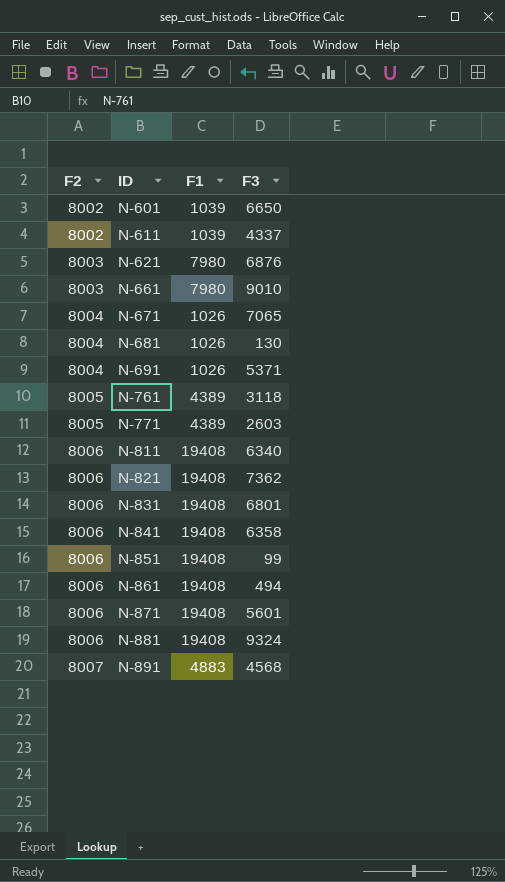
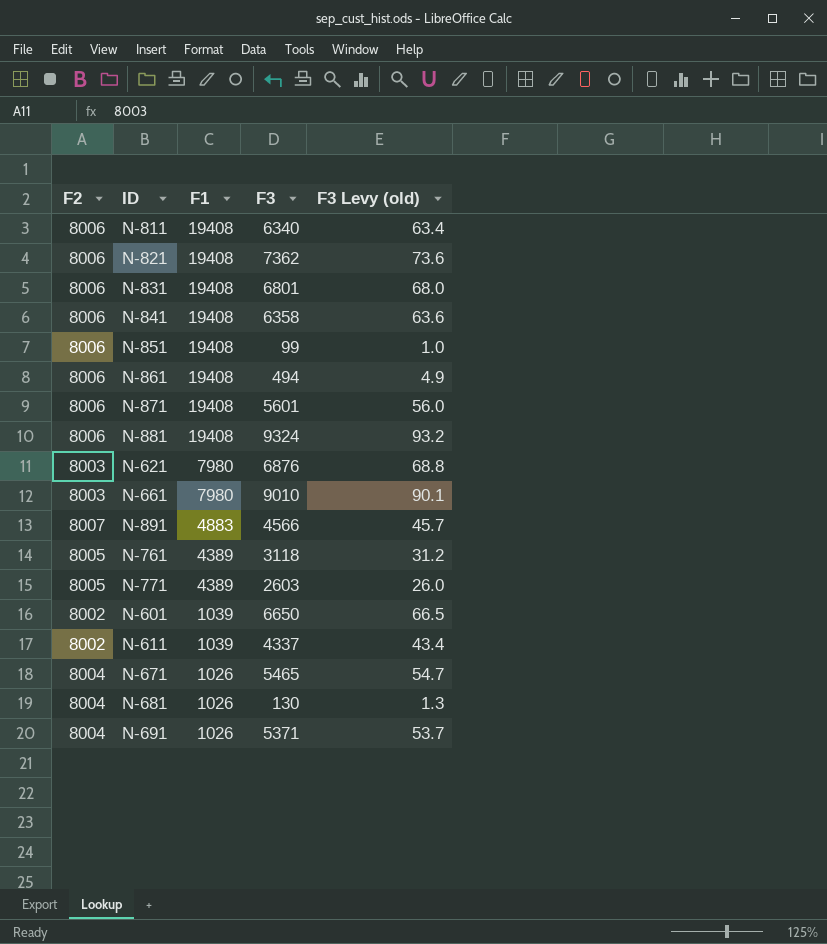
row order: F2 ascending -> F1 descending
column F3 Levy (old) | formula: none -> [F3] * 0.01
N-891 | F3: 4568 -> 4566
N-671 | F3: 7065 -> 5465

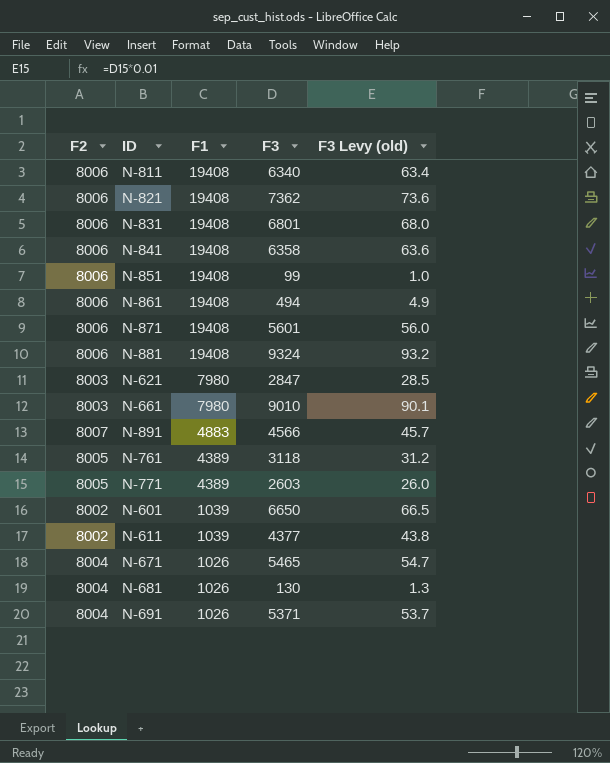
N-621 | F3: 6876 -> 2847
N-621 | F3 Levy (old): 68.8 -> 28.5
N-611 | F3: 4337 -> 4377
N-611 | F3 Levy (old): 43.4 -> 43.8

